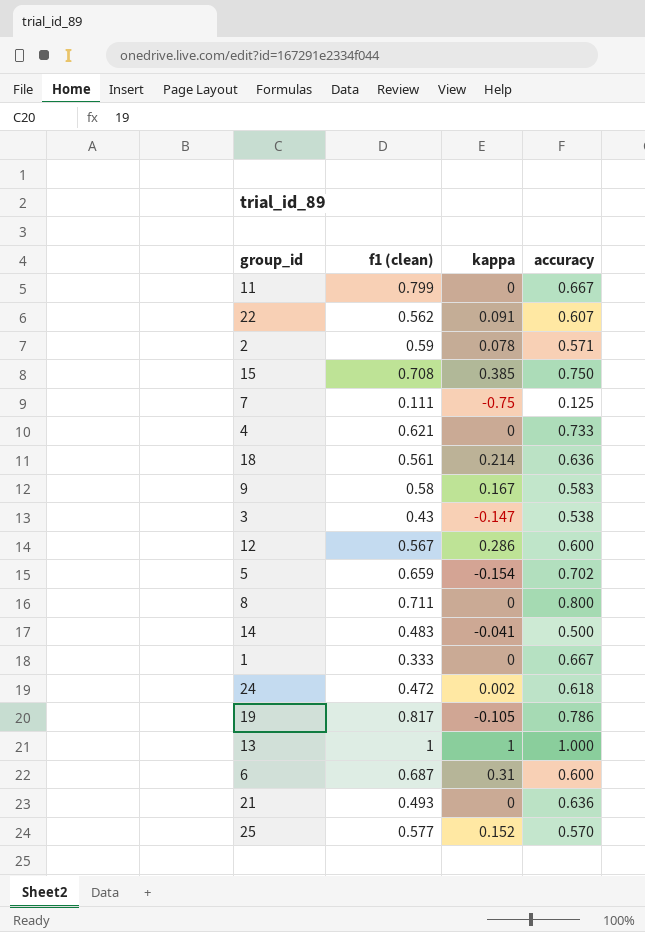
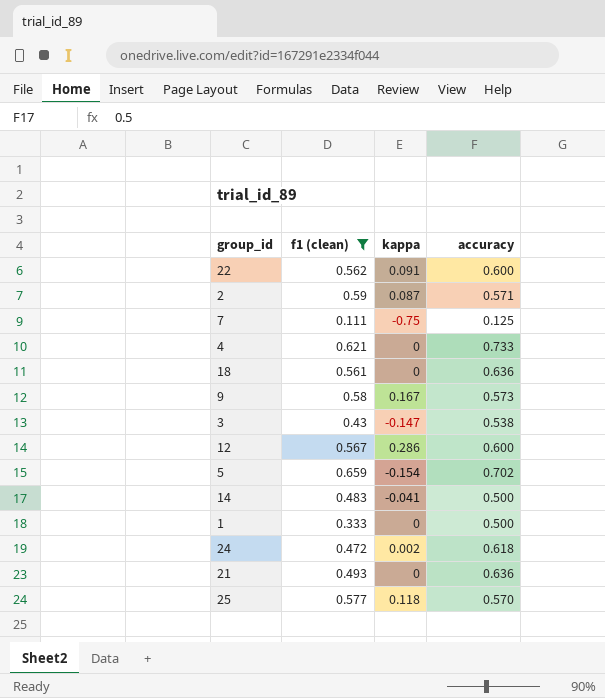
filter: none -> f1 (clean) <= 0.659
22 | accuracy: 0.607 -> 0.600
2 | kappa: 0.078 -> 0.087
18 | kappa: 0.214 -> 0
9 | accuracy: 0.583 -> 0.573
1 | accuracy: 0.667 -> 0.500
25 | kappa: 0.152 -> 0.118

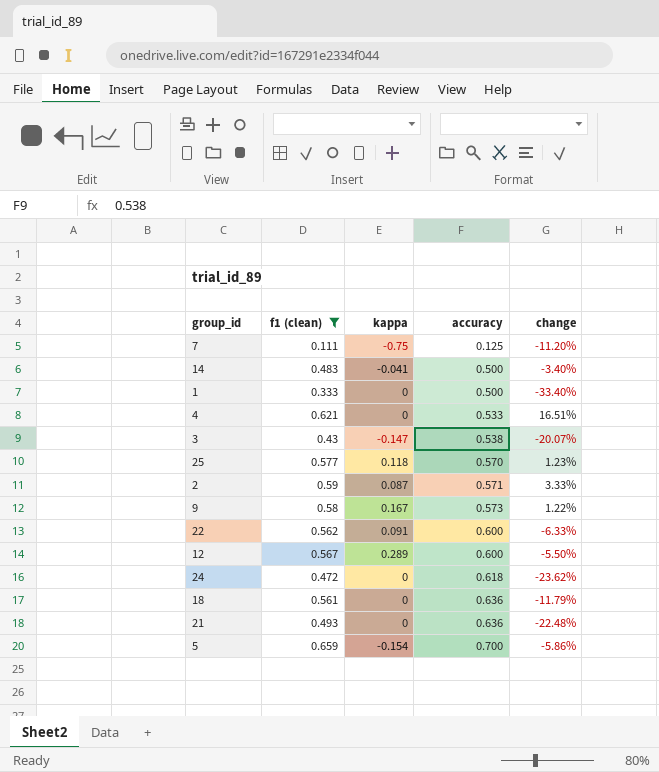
row order: none -> accuracy ascending
column change | formula: none -> ([f1 (clean)] - [accuracy]) / [accuracy]
4 | accuracy: 0.733 -> 0.533
12 | kappa: 0.286 -> 0.289
24 | kappa: 0.002 -> 0
5 | accuracy: 0.702 -> 0.700

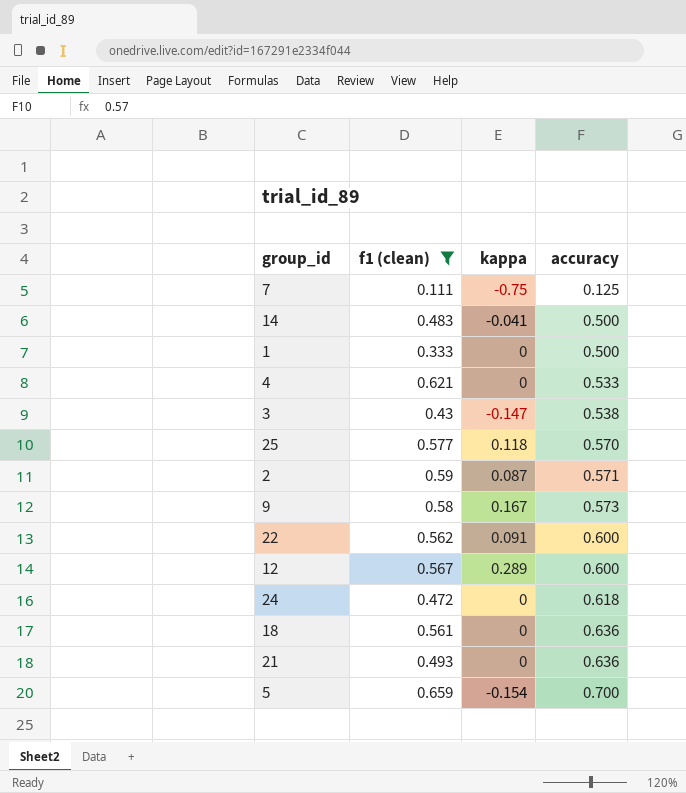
column change | formula: ([f1 (clean)] - [accuracy]) / [accuracy] -> none

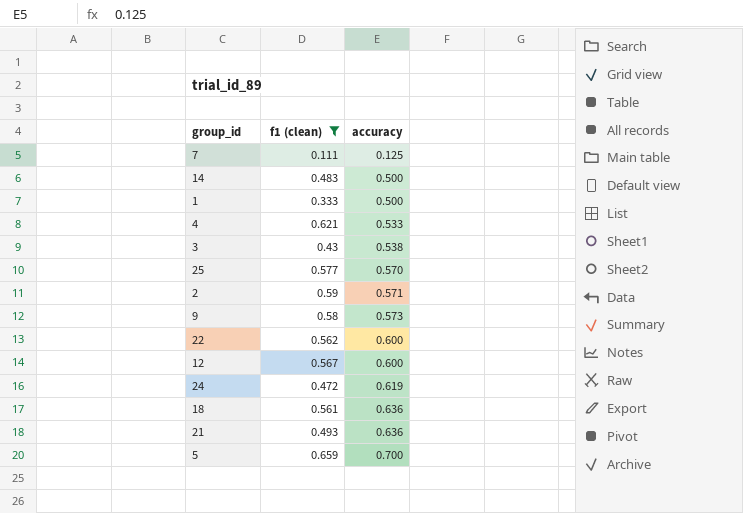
column kappa | position: 3 -> none
24 | accuracy: 0.618 -> 0.619

